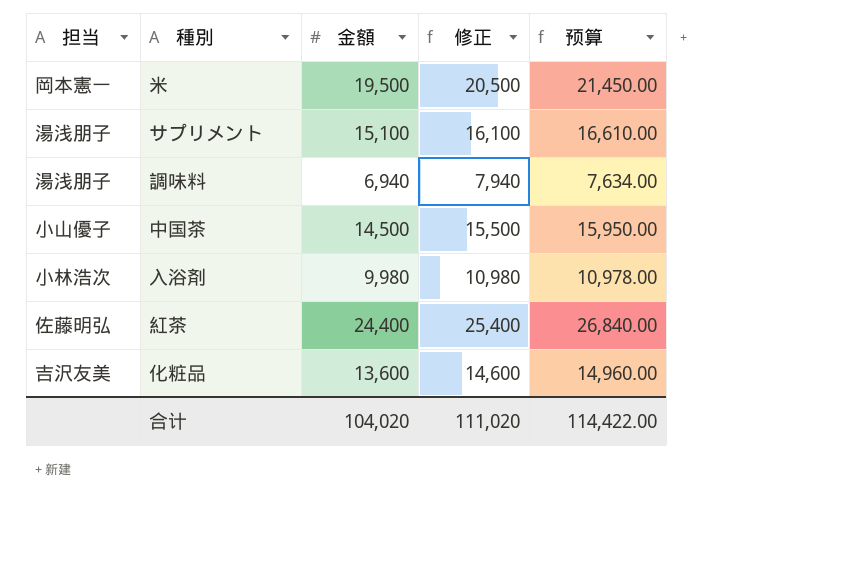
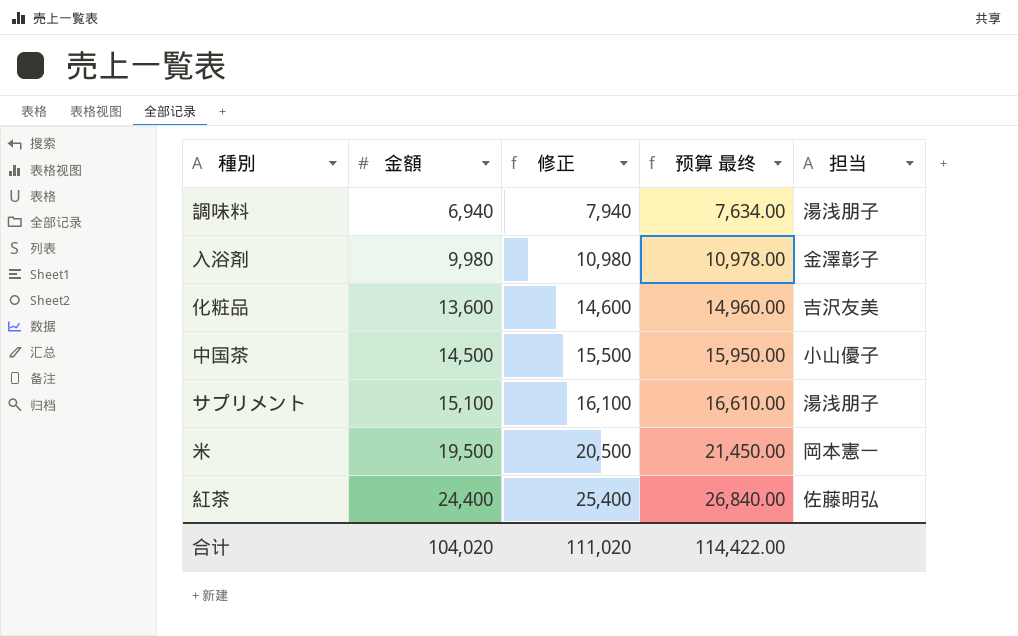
row order: none -> 金額 ascending
column name: 预算 -> 预算 最终
column 担当 | position: 1 -> 5
入浴剤 | 担当: 小林浩次 -> 金澤彰子

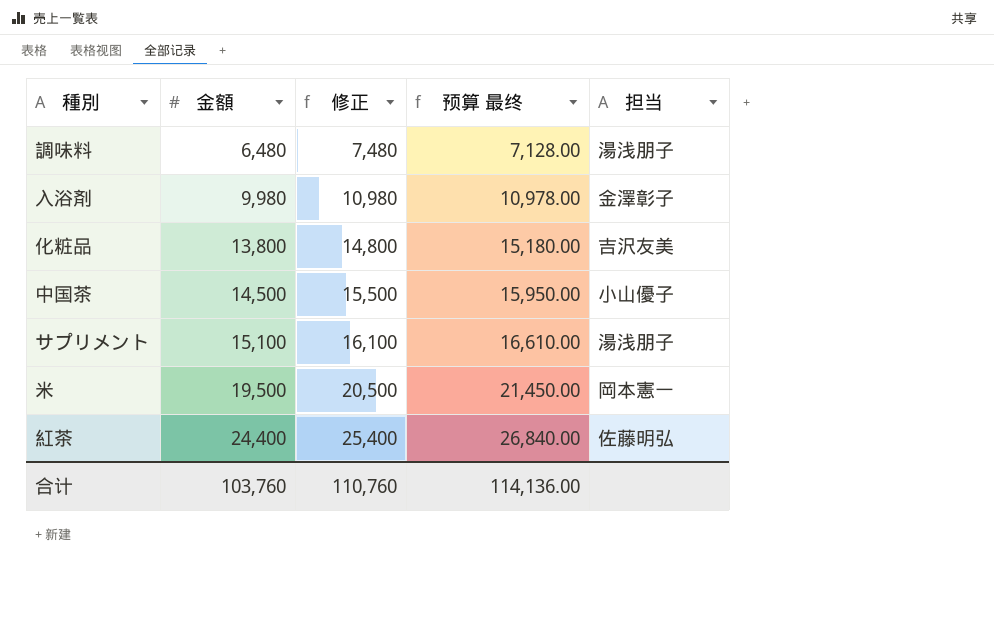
調味料 | 金額: 6,940 -> 6,480
調味料 | 修正: 7,940 -> 7,480
調味料 | 预算 最终: 7,634.00 -> 7,128.00
化粧品 | 金額: 13,600 -> 13,800
化粧品 | 修正: 14,600 -> 14,800
化粧品 | 预算 最终: 14,960.00 -> 15,180.00
合计 | 金額: 104,020 -> 103,760
合计 | 修正: 111,020 -> 110,760
合计 | 预算 最终: 114,422.00 -> 114,136.00

